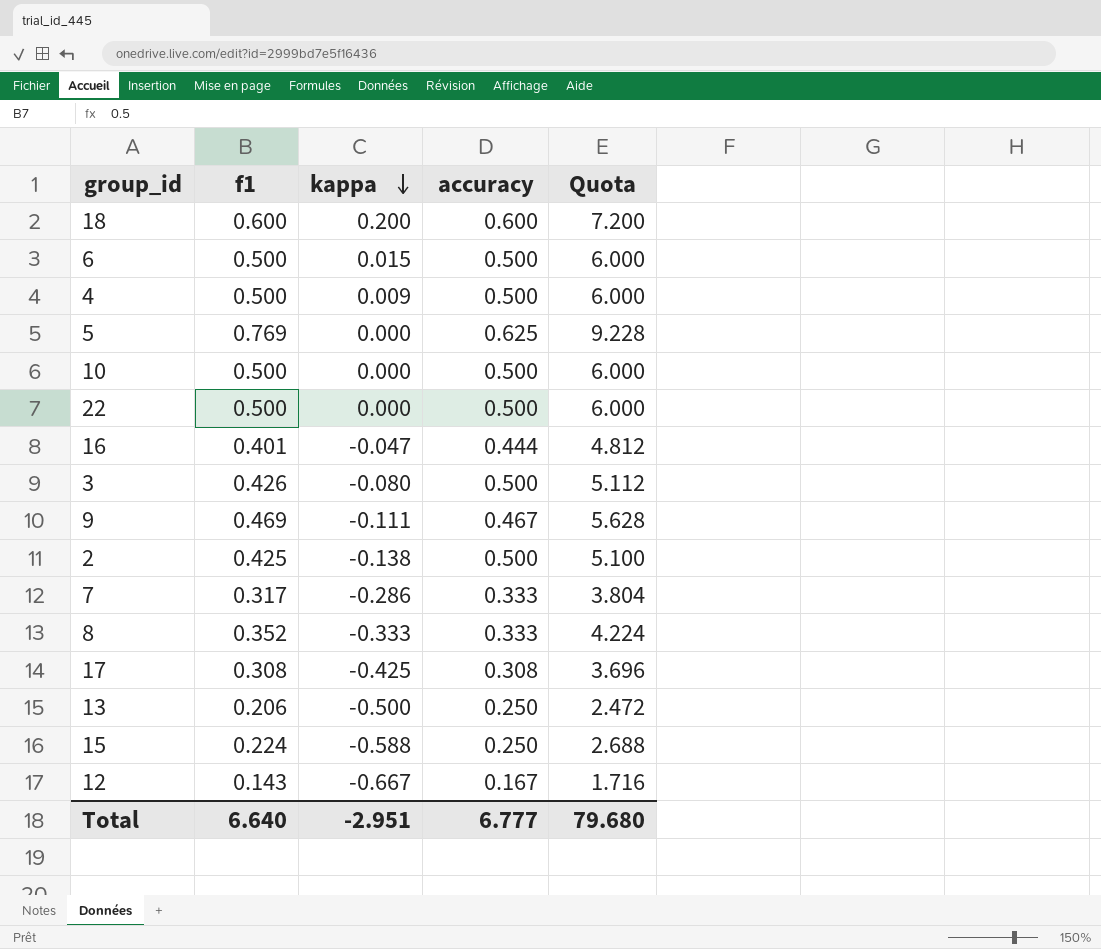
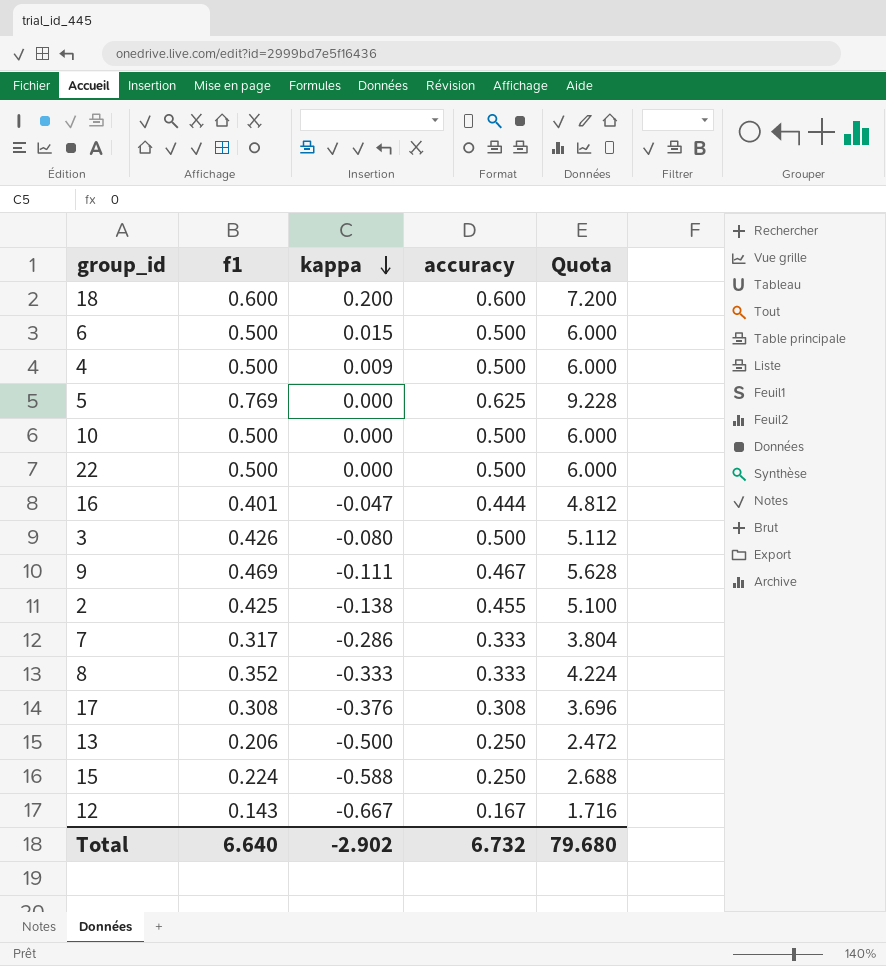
2 | accuracy: 0.500 -> 0.455
17 | kappa: -0.425 -> -0.376
Total | kappa: -2.951 -> -2.902
Total | accuracy: 6.777 -> 6.732

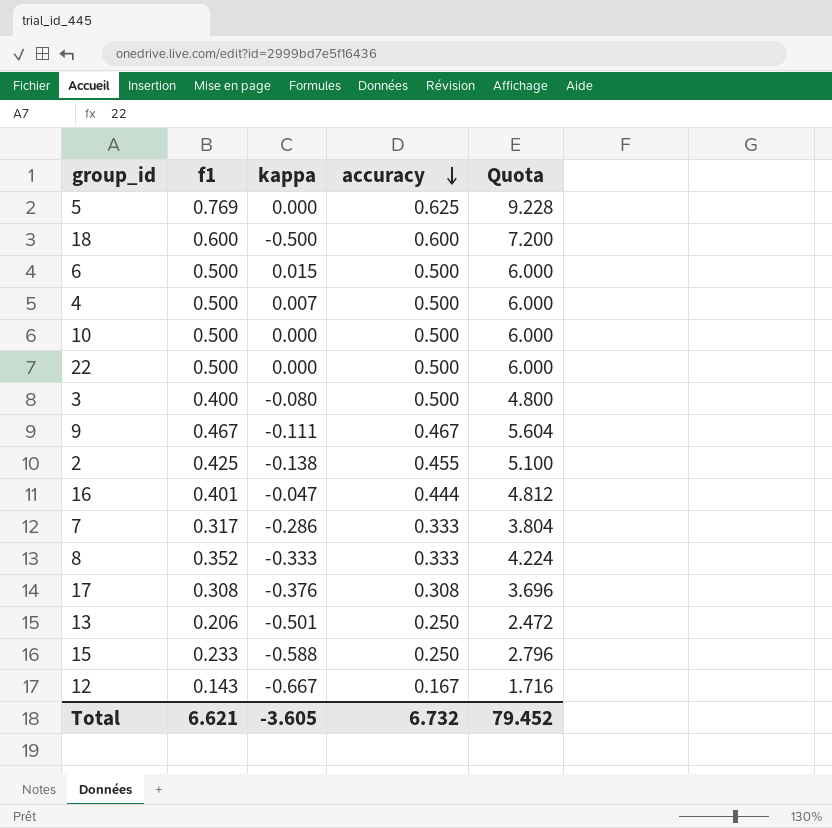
row order: kappa descending -> accuracy descending
18 | kappa: 0.200 -> -0.500
4 | kappa: 0.009 -> 0.007
3 | f1: 0.426 -> 0.400
3 | Quota: 5.112 -> 4.800
9 | f1: 0.469 -> 0.467
9 | Quota: 5.628 -> 5.604
13 | kappa: -0.500 -> -0.501
15 | f1: 0.224 -> 0.233
15 | Quota: 2.688 -> 2.796
Total | f1: 6.640 -> 6.621
Total | kappa: -2.902 -> -3.605
Total | Quota: 79.680 -> 79.452

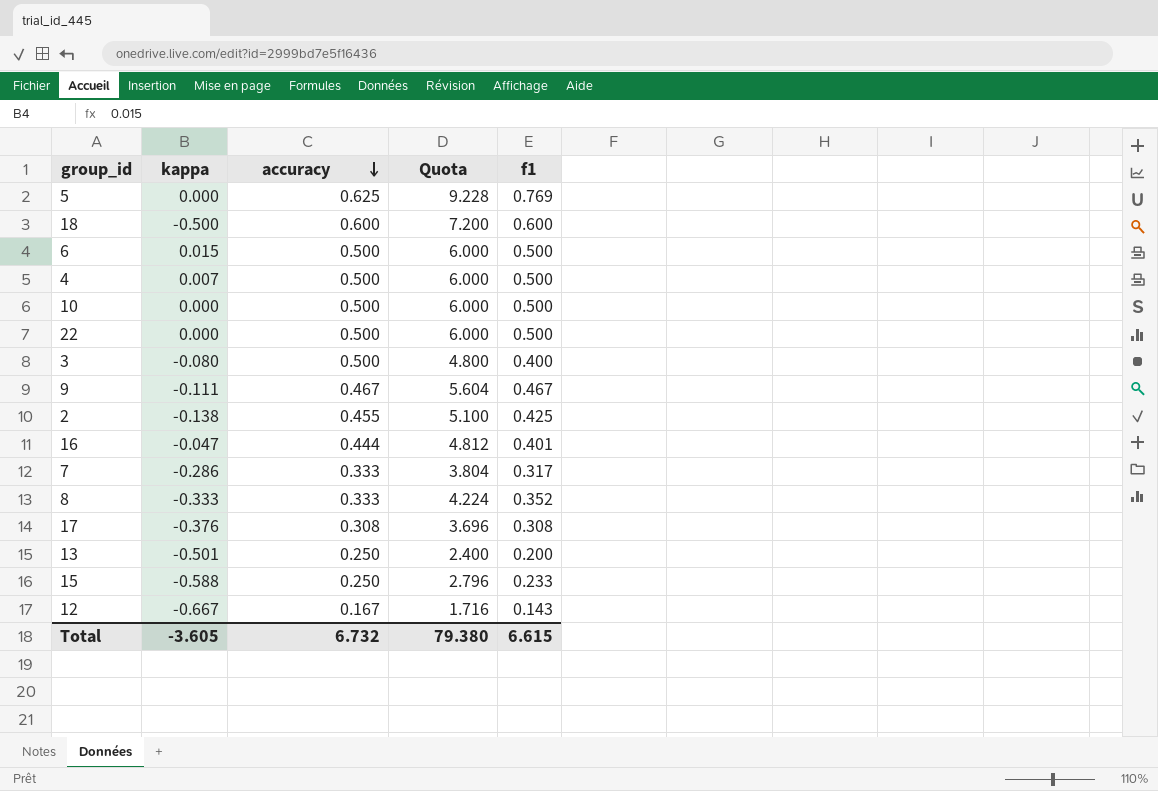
column f1 | position: 2 -> 5
13 | Quota: 2.472 -> 2.400
13 | f1: 0.206 -> 0.200
Total | Quota: 79.452 -> 79.380
Total | f1: 6.621 -> 6.615

